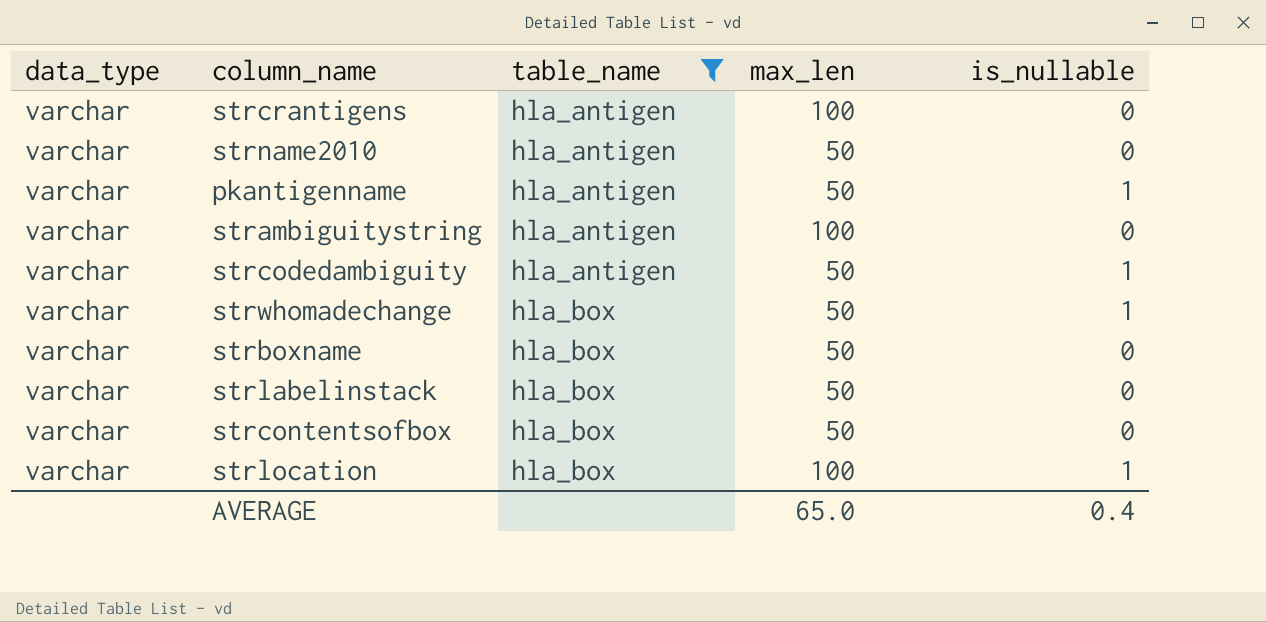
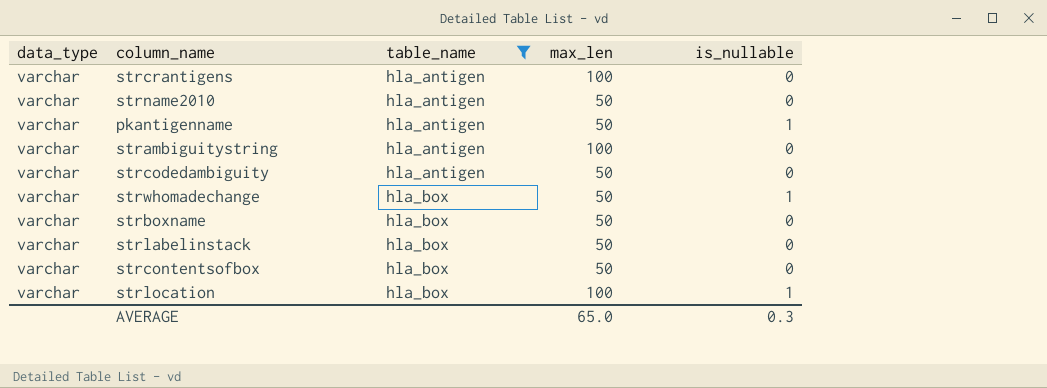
strcodedambiguity | is_nullable: 1 -> 0
AVERAGE | is_nullable: 0.4 -> 0.3

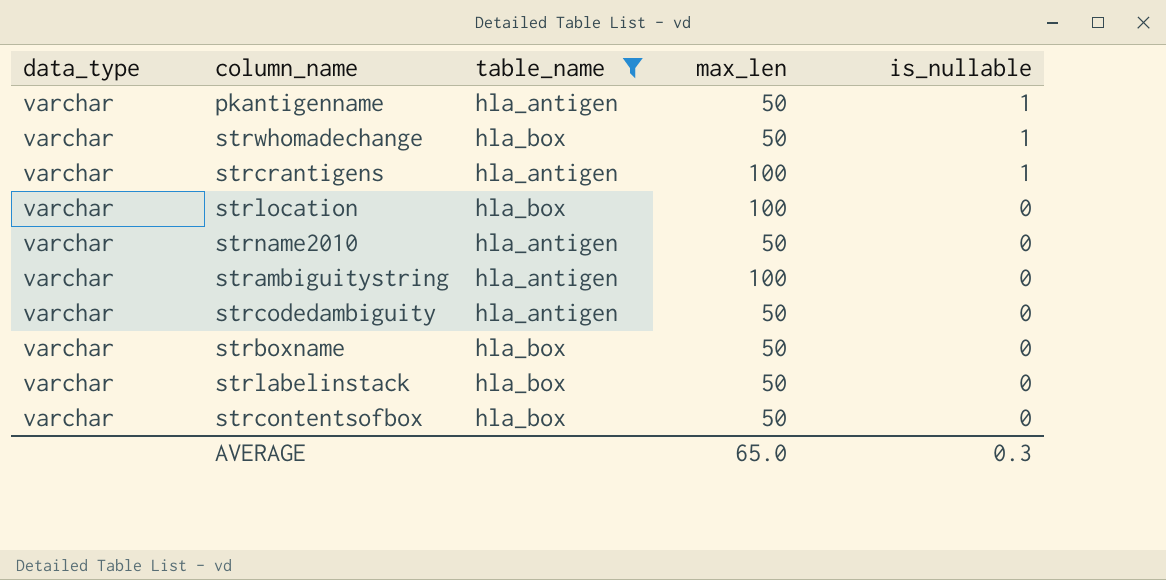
row order: table_name ascending -> is_nullable descending
strcrantigens | is_nullable: 0 -> 1
strlocation | is_nullable: 1 -> 0

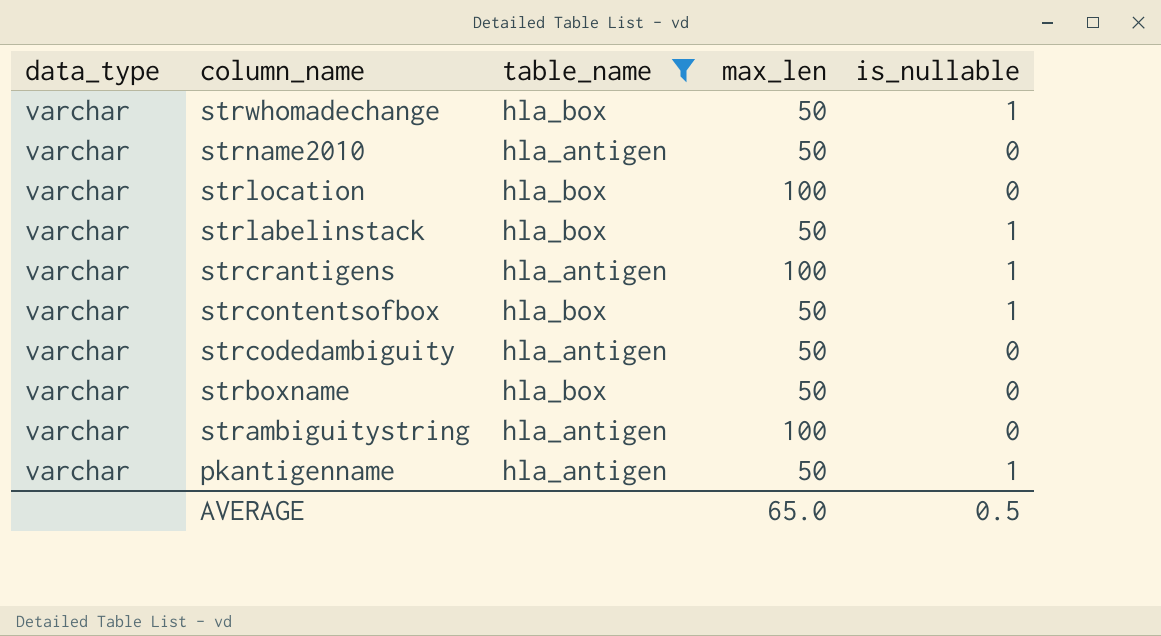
row order: is_nullable descending -> column_name descending
strlabelinstack | is_nullable: 0 -> 1
strcontentsofbox | is_nullable: 0 -> 1
AVERAGE | is_nullable: 0.3 -> 0.5

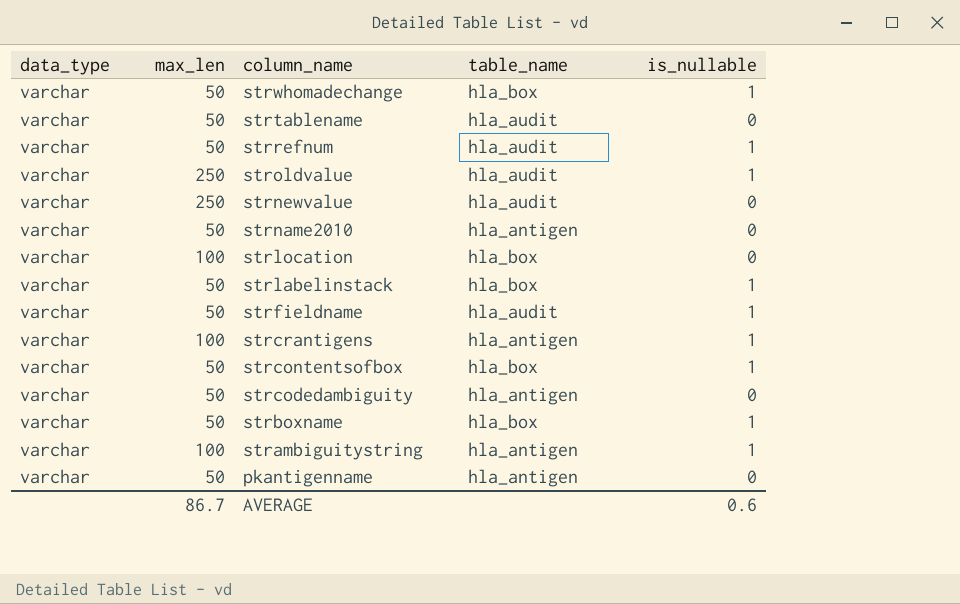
filter: table_name != hla_audit -> none
column max_len | position: 4 -> 2
strboxname | is_nullable: 0 -> 1
strambiguitystring | is_nullable: 0 -> 1
pkantigenname | is_nullable: 1 -> 0
AVERAGE | max_len: 65.0 -> 86.7
AVERAGE | is_nullable: 0.5 -> 0.6

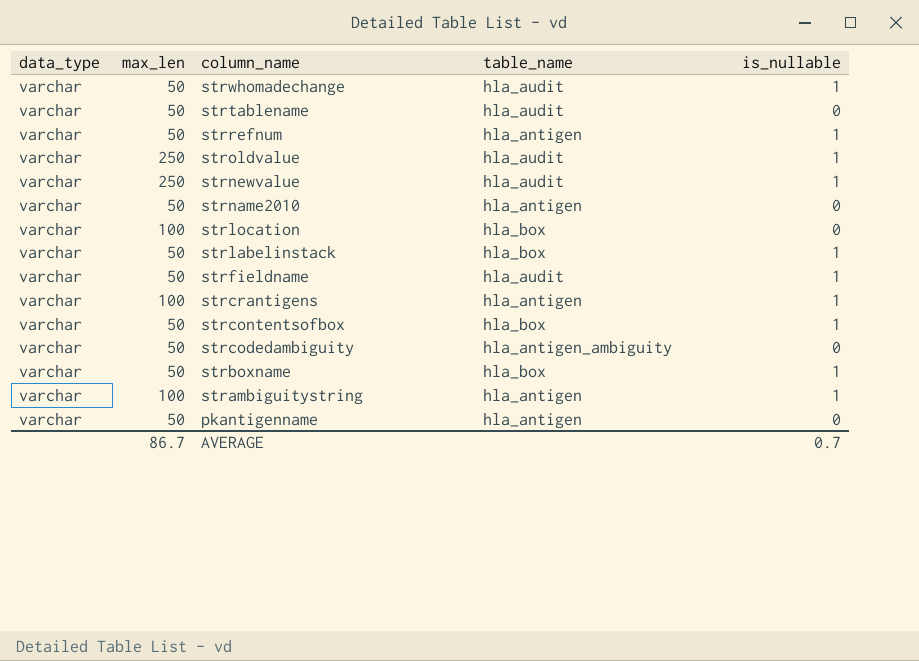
strwhomadechange | table_name: hla_box -> hla_audit
strrefnum | table_name: hla_audit -> hla_antigen
strnewvalue | is_nullable: 0 -> 1
strcodedambiguity | table_name: hla_antigen -> hla_antigen_ambiguity
AVERAGE | is_nullable: 0.6 -> 0.7

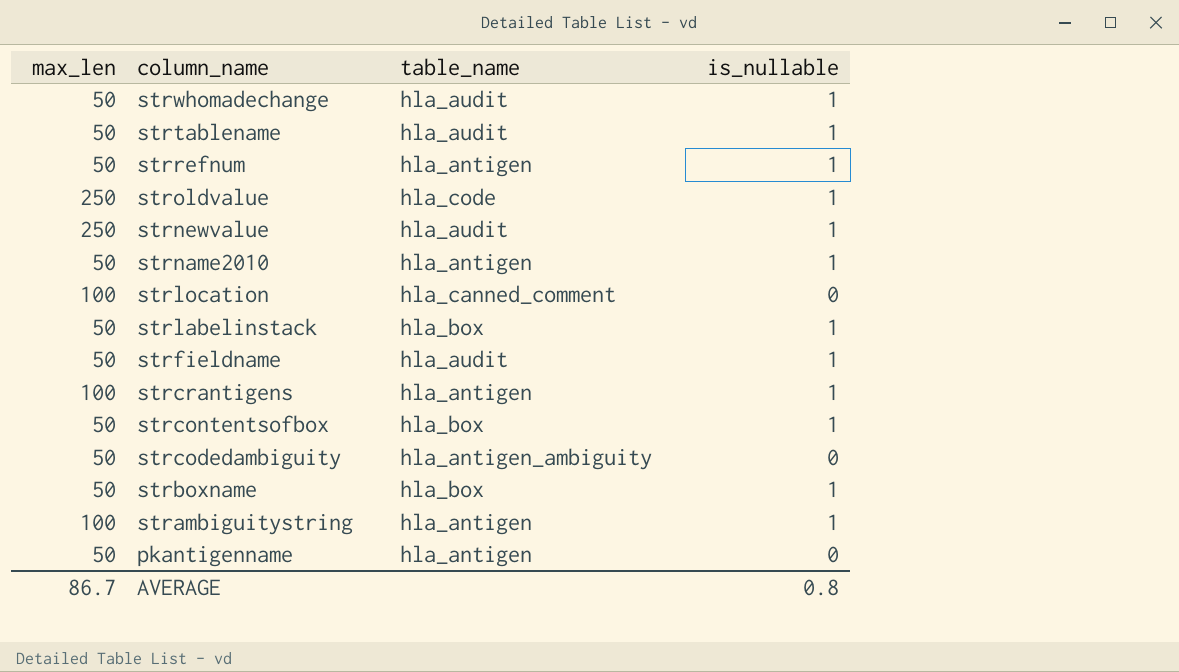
column data_type | position: 1 -> none
strtablename | is_nullable: 0 -> 1
stroldvalue | table_name: hla_audit -> hla_code
strname2010 | is_nullable: 0 -> 1
strlocation | table_name: hla_box -> hla_canned_comment
AVERAGE | is_nullable: 0.7 -> 0.8

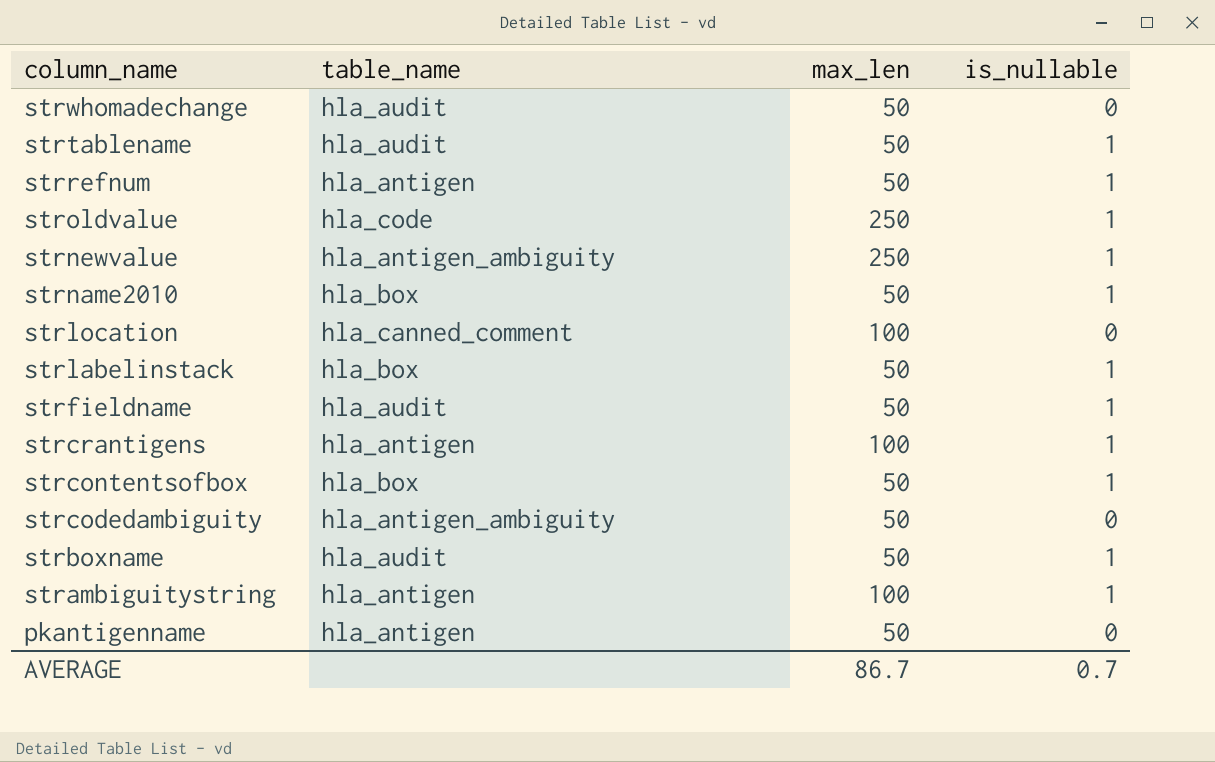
column max_len | position: 1 -> 3
strwhomadechange | is_nullable: 1 -> 0
strnewvalue | table_name: hla_audit -> hla_antigen_ambiguity
strname2010 | table_name: hla_antigen -> hla_box
strboxname | table_name: hla_box -> hla_audit
AVERAGE | is_nullable: 0.8 -> 0.7

